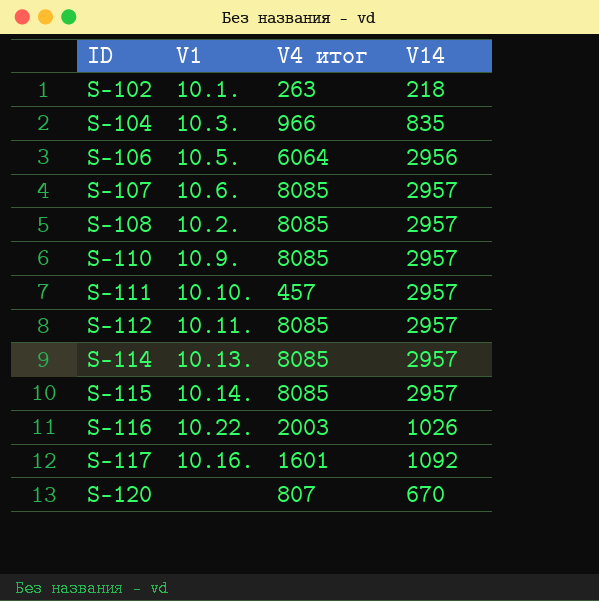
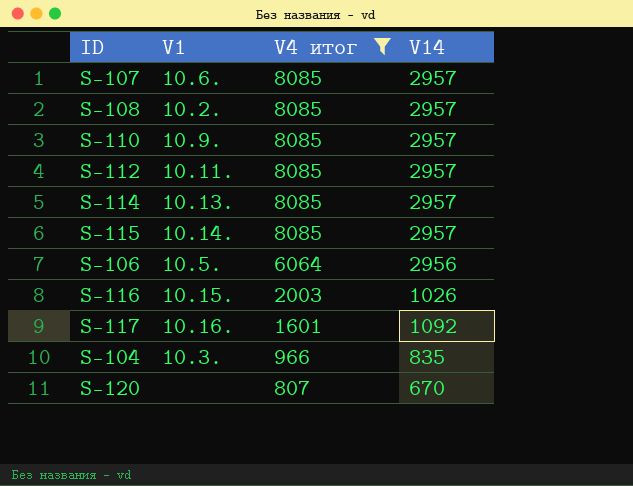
filter: none -> V4 итог >= 807
row order: ID ascending -> V4 итог descending
S-116 | V1: 10.22. -> 10.15.

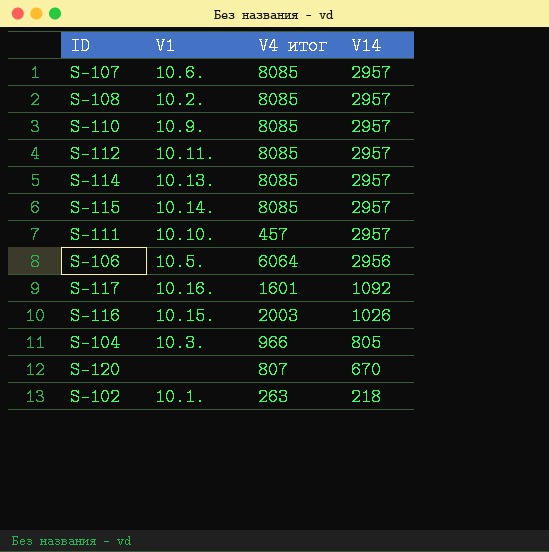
filter: V4 итог >= 807 -> none
row order: V4 итог descending -> V14 descending
S-104 | V14: 835 -> 805

